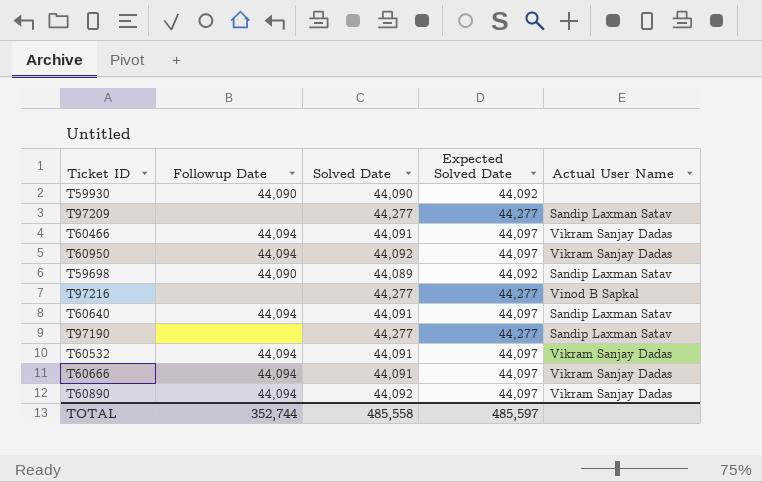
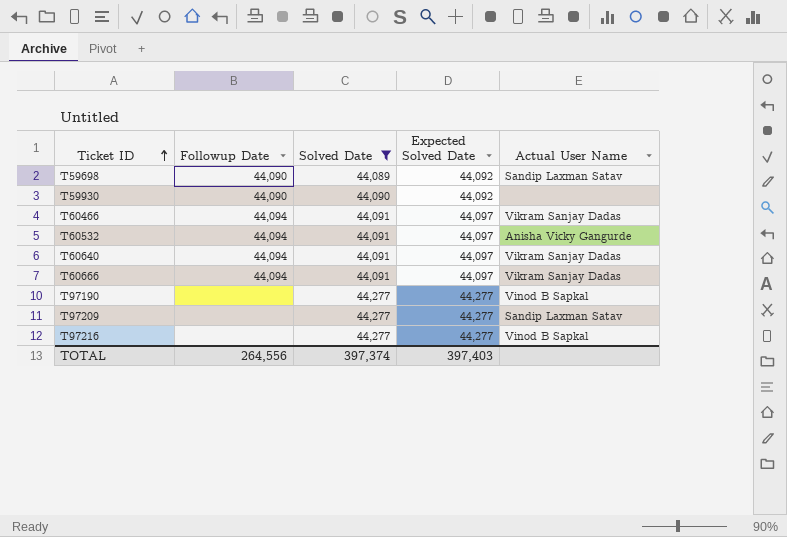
filter: none -> Solved Date != 44,092
row order: none -> Ticket ID ascending
T60532 | Actual User Name: Vikram Sanjay Dadas -> Anisha Vicky Gangurde
T60640 | Actual User Name: Sandip Laxman Satav -> Vikram Sanjay Dadas
T97190 | Actual User Name: Sandip Laxman Satav -> Vinod B Sapkal
TOTAL | Followup Date: 352,744 -> 264,556
TOTAL | Solved Date: 485,558 -> 397,374
TOTAL | Expected Solved Date: 485,597 -> 397,403

